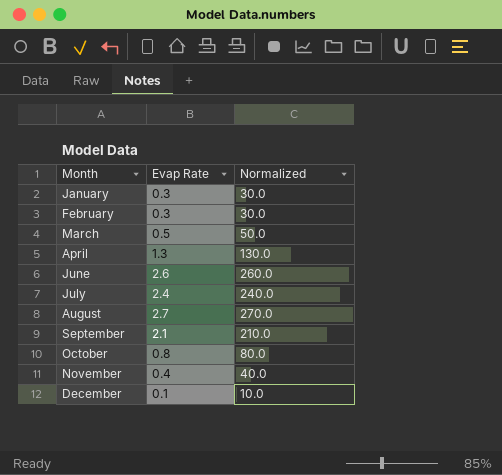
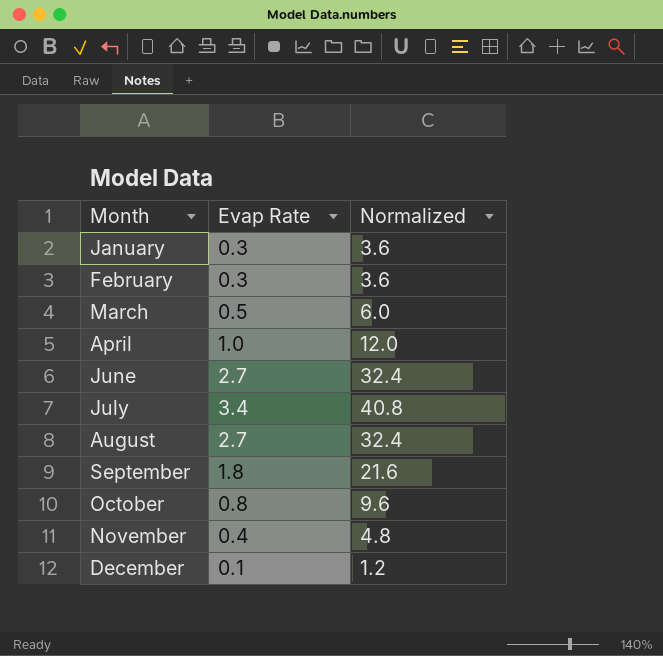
column Normalized | formula: [Evap Rate] * 100 -> [Evap Rate] * 12
April | Evap Rate: 1.3 -> 1.0
June | Evap Rate: 2.6 -> 2.7
July | Evap Rate: 2.4 -> 3.4
September | Evap Rate: 2.1 -> 1.8

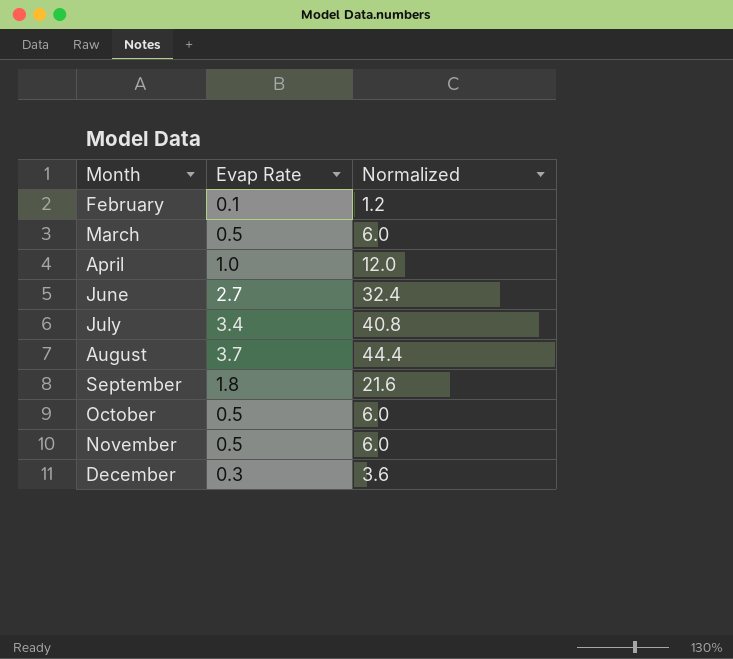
row January: 0.3 | 3.6 -> none
February | Evap Rate: 0.3 -> 0.1
February | Normalized: 3.6 -> 1.2
August | Evap Rate: 2.7 -> 3.7
August | Normalized: 32.4 -> 44.4
October | Evap Rate: 0.8 -> 0.5
October | Normalized: 9.6 -> 6.0
November | Evap Rate: 0.4 -> 0.5
November | Normalized: 4.8 -> 6.0
December | Evap Rate: 0.1 -> 0.3
December | Normalized: 1.2 -> 3.6

